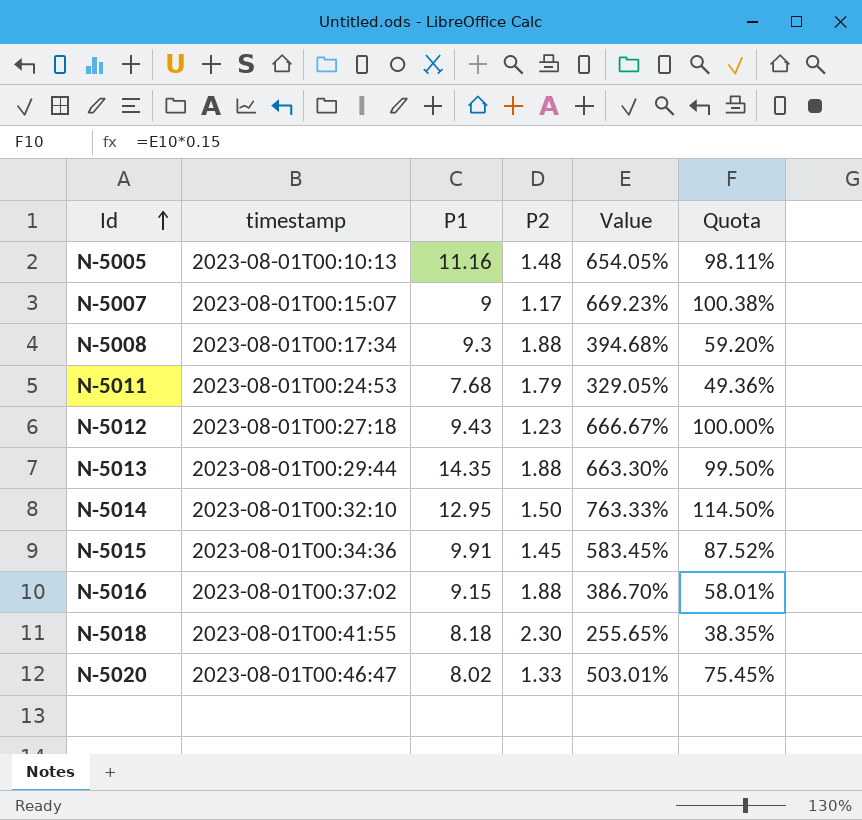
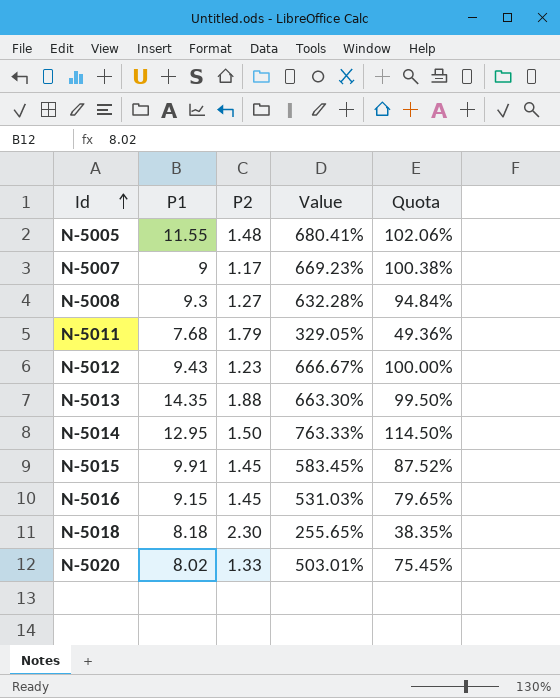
column timestamp | position: 2 -> none
N-5005 | P1: 11.16 -> 11.55
N-5005 | Value: 654.05% -> 680.41%
N-5005 | Quota: 98.11% -> 102.06%
N-5008 | P2: 1.88 -> 1.27
N-5008 | Value: 394.68% -> 632.28%
N-5008 | Quota: 59.20% -> 94.84%
N-5016 | P2: 1.88 -> 1.45
N-5016 | Value: 386.70% -> 531.03%
N-5016 | Quota: 58.01% -> 79.65%

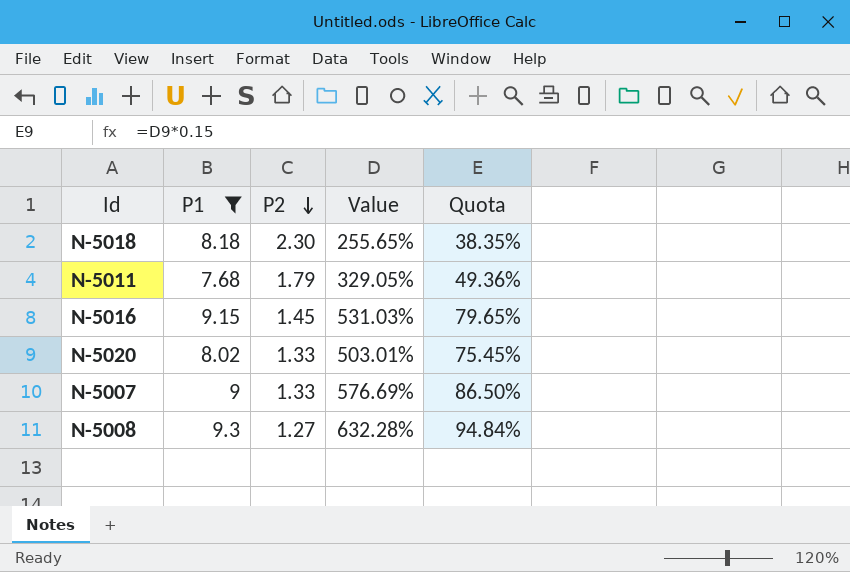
filter: none -> P1 <= 9.3
row order: Id ascending -> P2 descending
N-5007 | P2: 1.17 -> 1.33
N-5007 | Value: 669.23% -> 576.69%
N-5007 | Quota: 100.38% -> 86.50%

